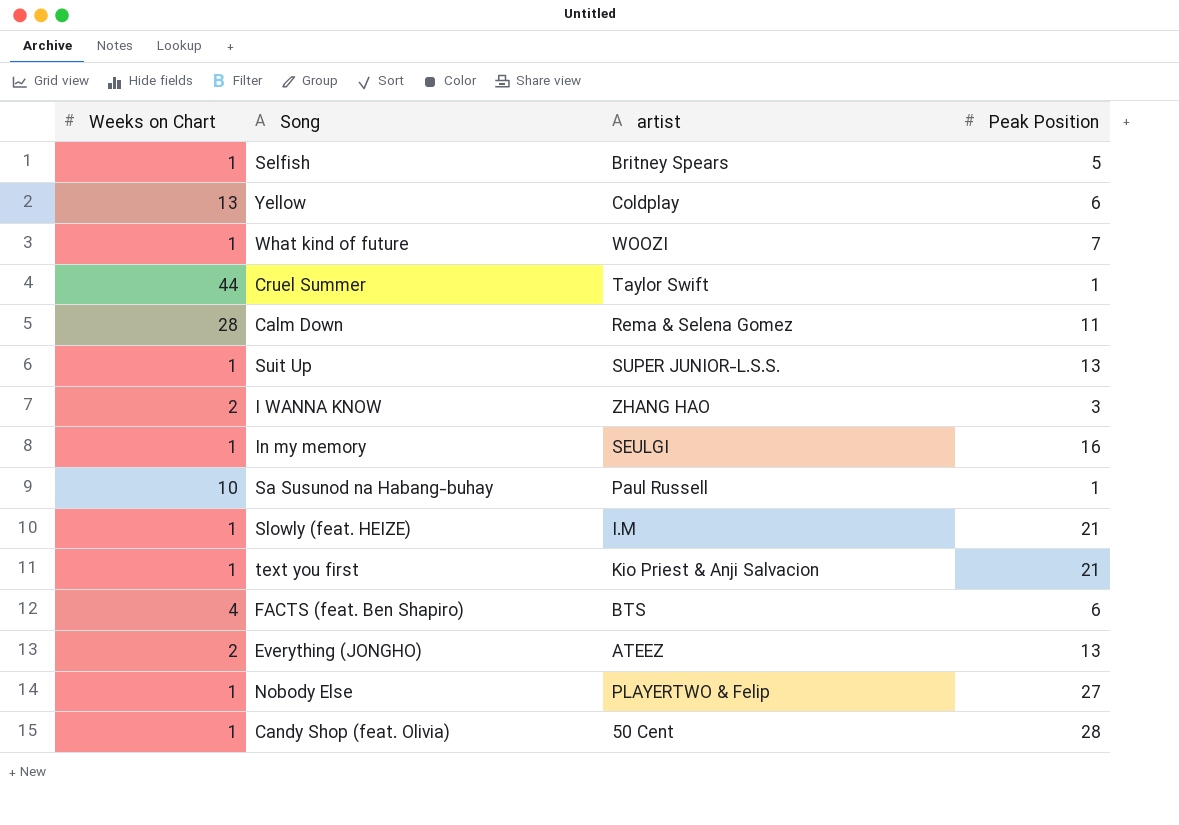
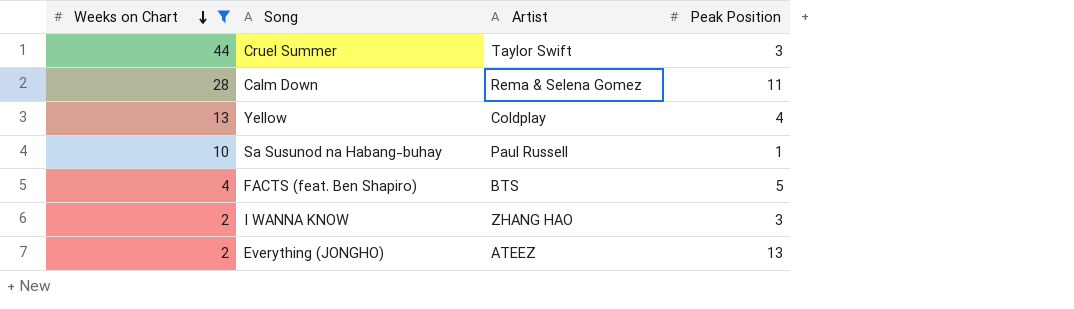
filter: none -> Weeks on Chart != 1
row order: none -> Weeks on Chart descending
column name: artist -> Artist
Cruel Summer | Peak Position: 1 -> 3
Yellow | Peak Position: 6 -> 4
FACTS (feat. Ben Shapiro) | Peak Position: 6 -> 5

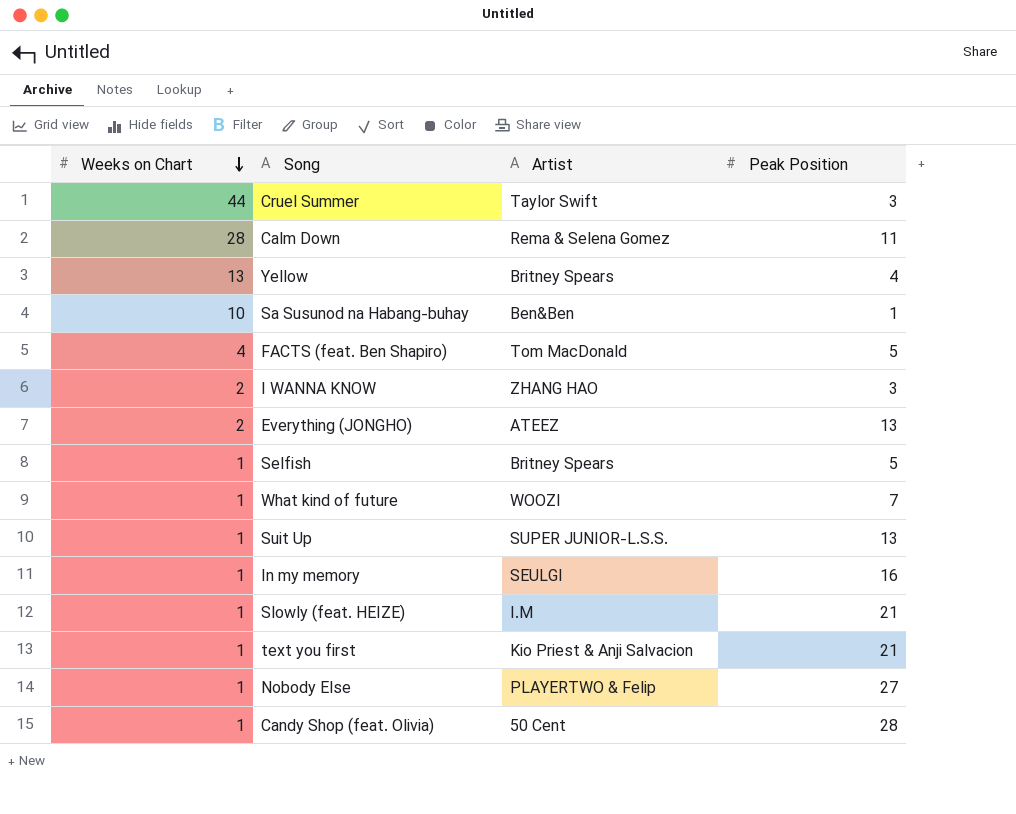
filter: Weeks on Chart != 1 -> none
Yellow | Artist: Coldplay -> Britney Spears
Sa Susunod na Habang-buhay | Artist: Paul Russell -> Ben&Ben
FACTS (feat. Ben Shapiro) | Artist: BTS -> Tom MacDonald

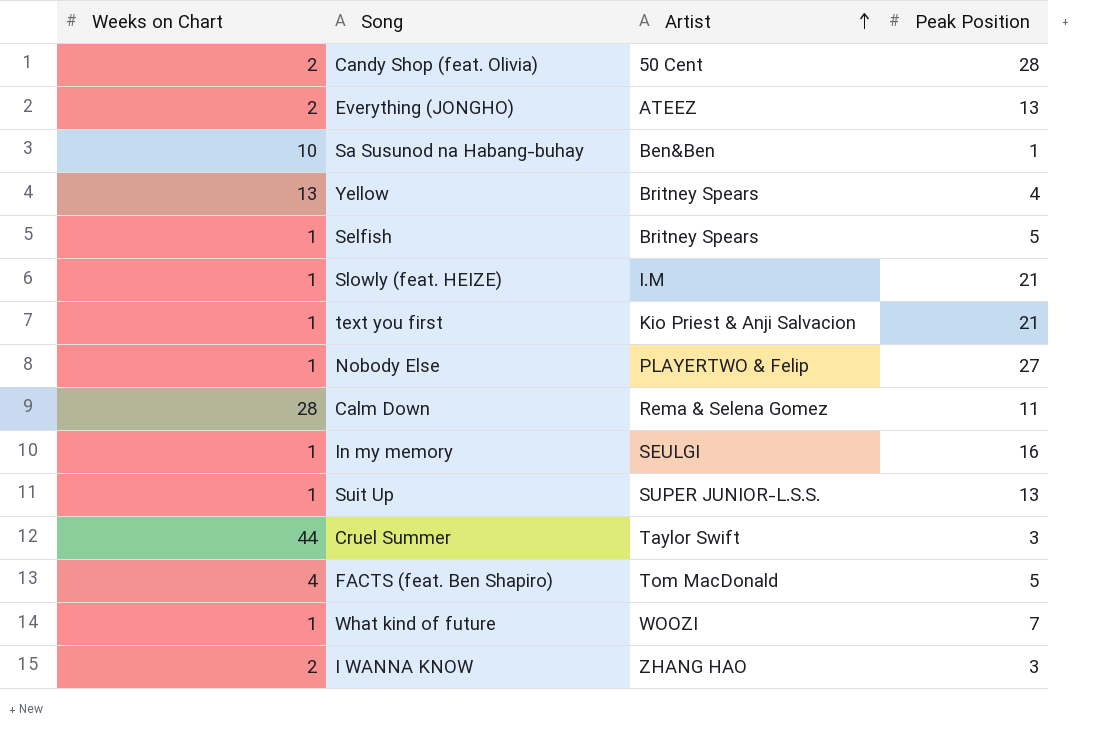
row order: Weeks on Chart descending -> Artist ascending
Candy Shop (feat. Olivia) | Weeks on Chart: 1 -> 2

